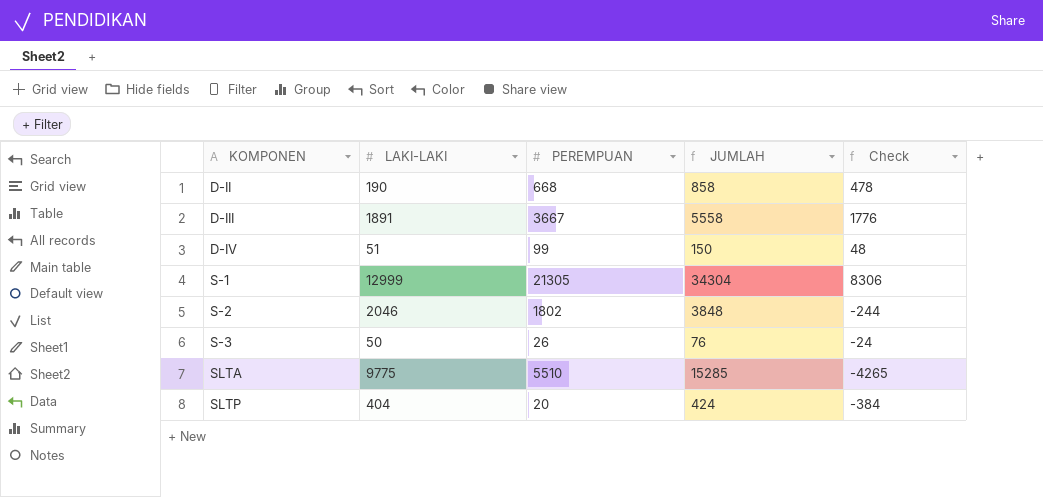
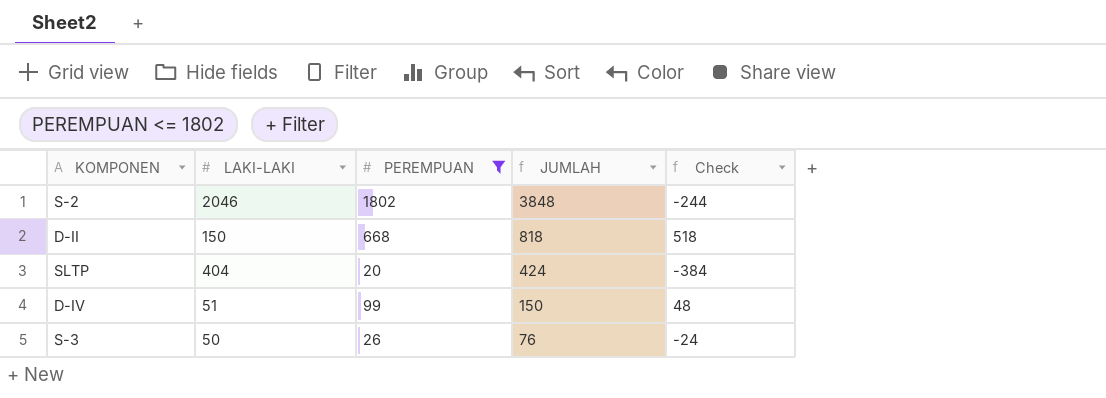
filter: none -> PEREMPUAN <= 1802
row order: KOMPONEN ascending -> JUMLAH descending
D-II | LAKI-LAKI: 190 -> 150
D-II | JUMLAH: 858 -> 818
D-II | Check: 478 -> 518

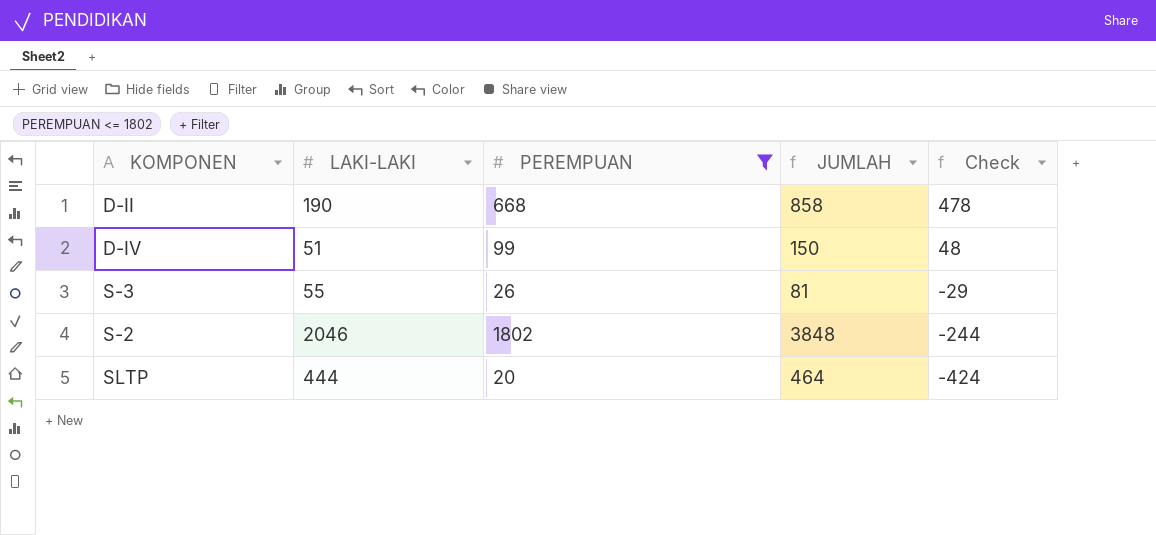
row order: JUMLAH descending -> Check descending
D-II | LAKI-LAKI: 150 -> 190
D-II | JUMLAH: 818 -> 858
D-II | Check: 518 -> 478
S-3 | LAKI-LAKI: 50 -> 55
S-3 | JUMLAH: 76 -> 81
S-3 | Check: -24 -> -29
SLTP | LAKI-LAKI: 404 -> 444
SLTP | JUMLAH: 424 -> 464
SLTP | Check: -384 -> -424

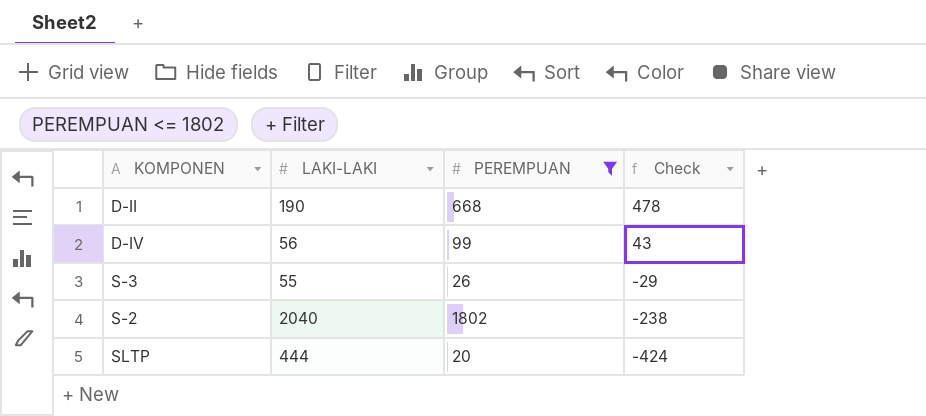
column JUMLAH | formula: [LAKI-LAKI] + [PEREMPUAN] -> none
D-IV | LAKI-LAKI: 51 -> 56
D-IV | Check: 48 -> 43
S-2 | LAKI-LAKI: 2046 -> 2040
S-2 | Check: -244 -> -238

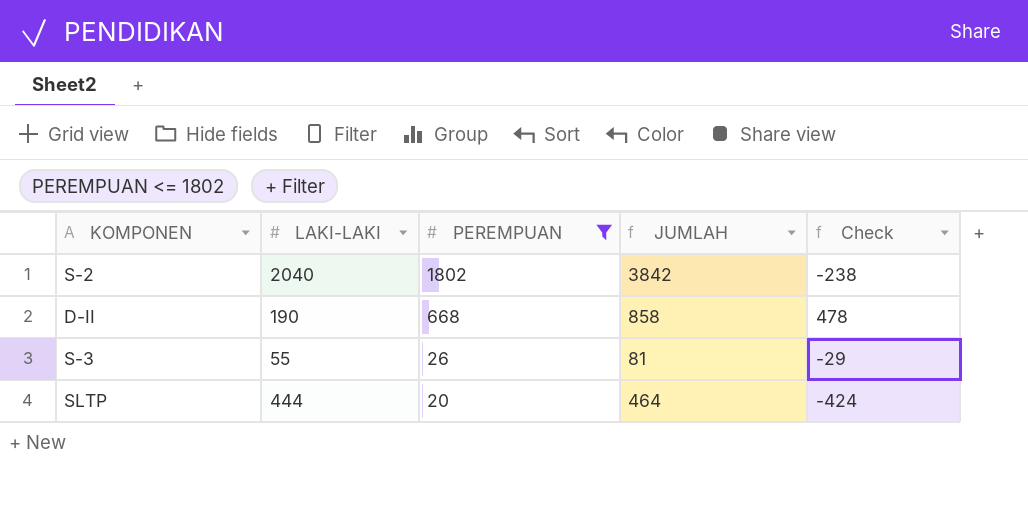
row order: Check descending -> PEREMPUAN descending
column JUMLAH | formula: none -> [LAKI-LAKI] + [PEREMPUAN]
row D-IV: 56 | 99 | 43 -> none

